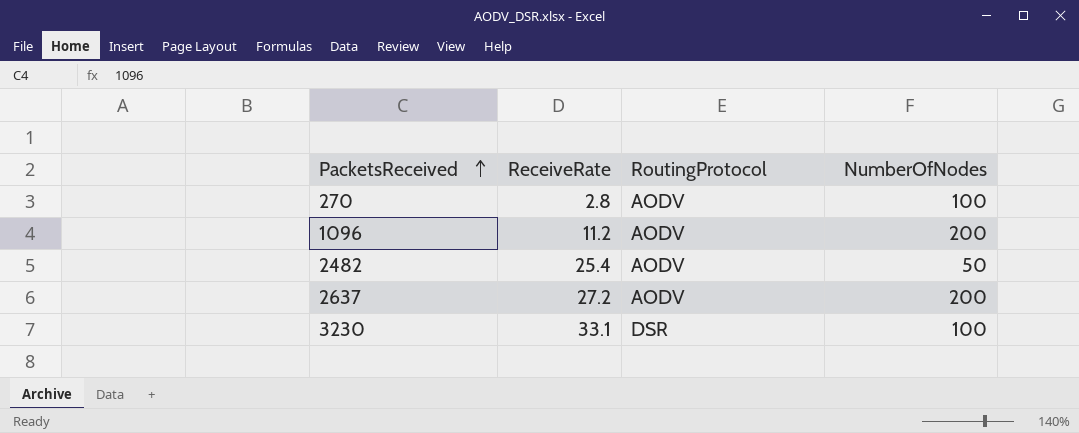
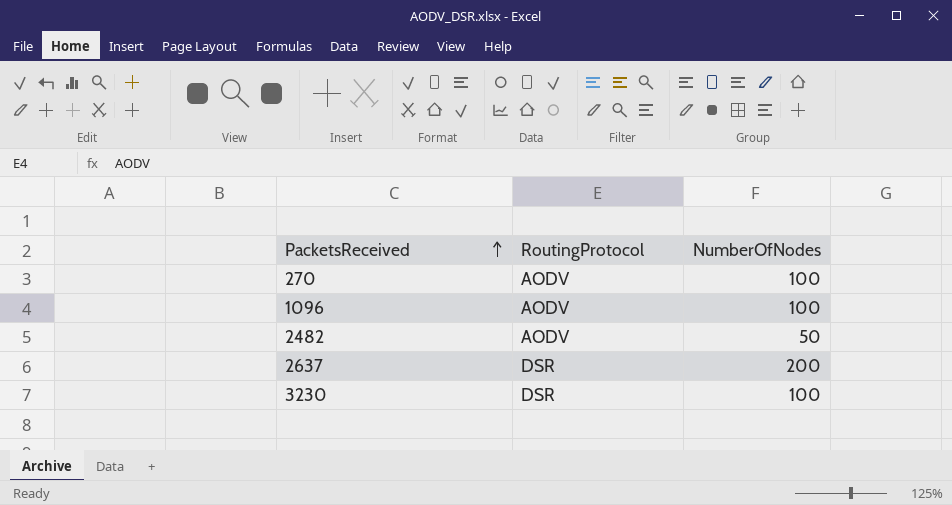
column ReceiveRate | position: 2 -> none
1096 | NumberOfNodes: 200 -> 100
2637 | RoutingProtocol: AODV -> DSR

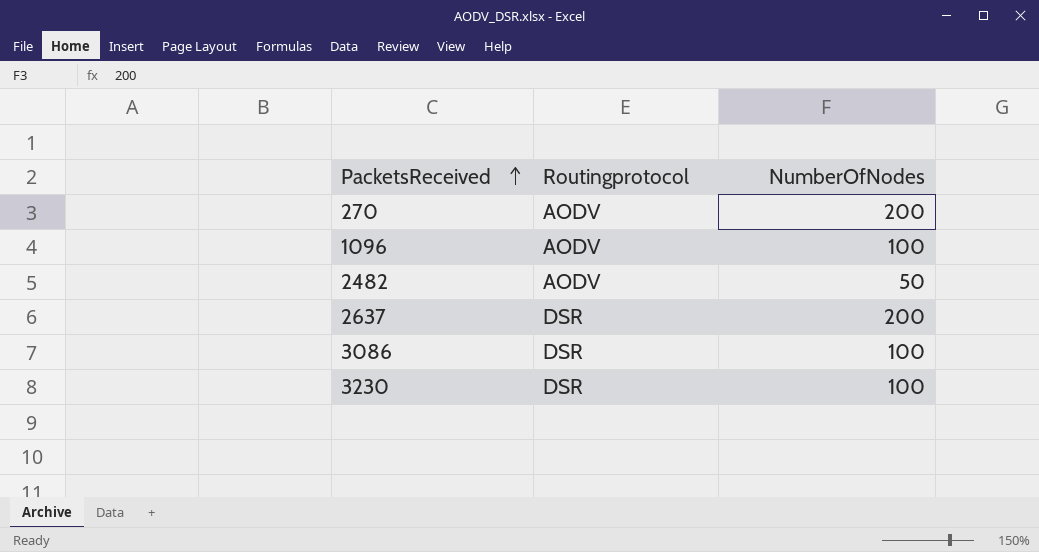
column name: RoutingProtocol -> Routingprotocol
270 | NumberOfNodes: 100 -> 200
row 3086: none -> DSR | 100

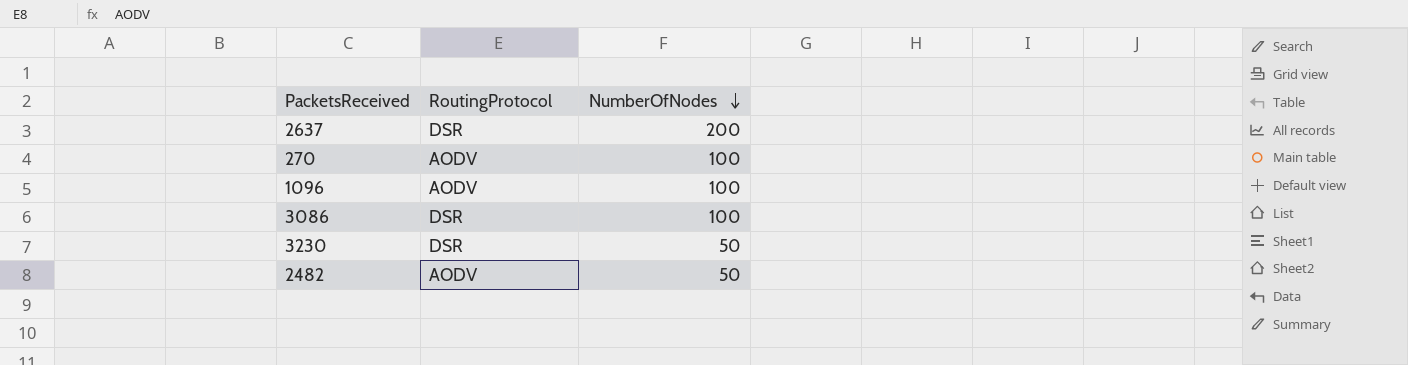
row order: PacketsReceived ascending -> NumberOfNodes descending
column name: Routingprotocol -> RoutingProtocol
270 | NumberOfNodes: 200 -> 100
3230 | NumberOfNodes: 100 -> 50

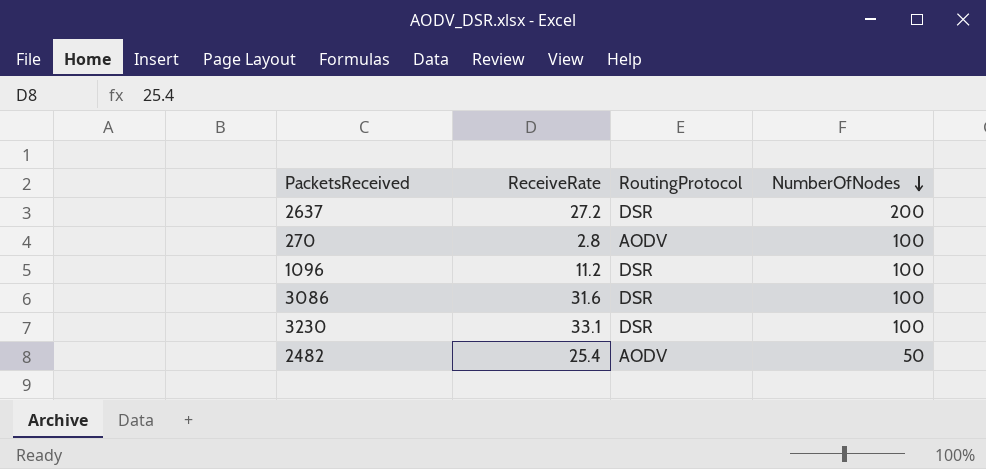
column ReceiveRate | position: none -> 2
1096 | RoutingProtocol: AODV -> DSR
3230 | NumberOfNodes: 50 -> 100

